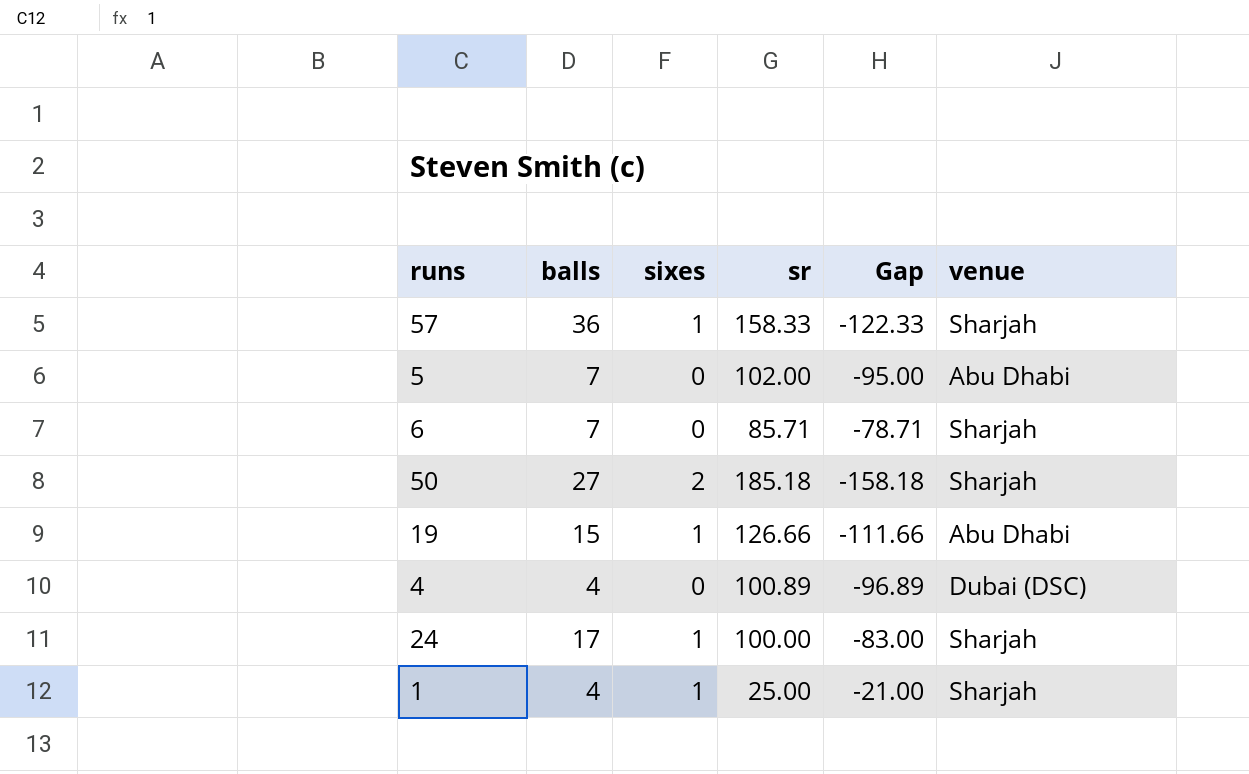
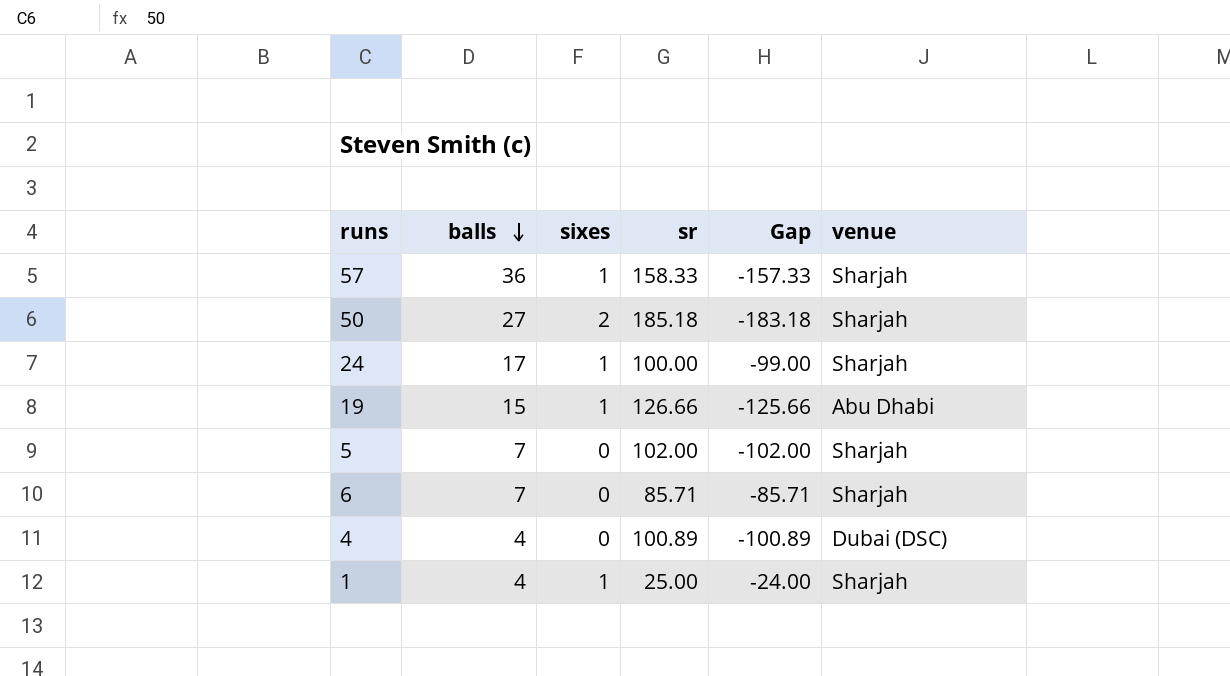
row order: none -> balls descending
column Gap | formula: [balls] - [sr] -> [sixes] - [sr]
5 | venue: Abu Dhabi -> Sharjah

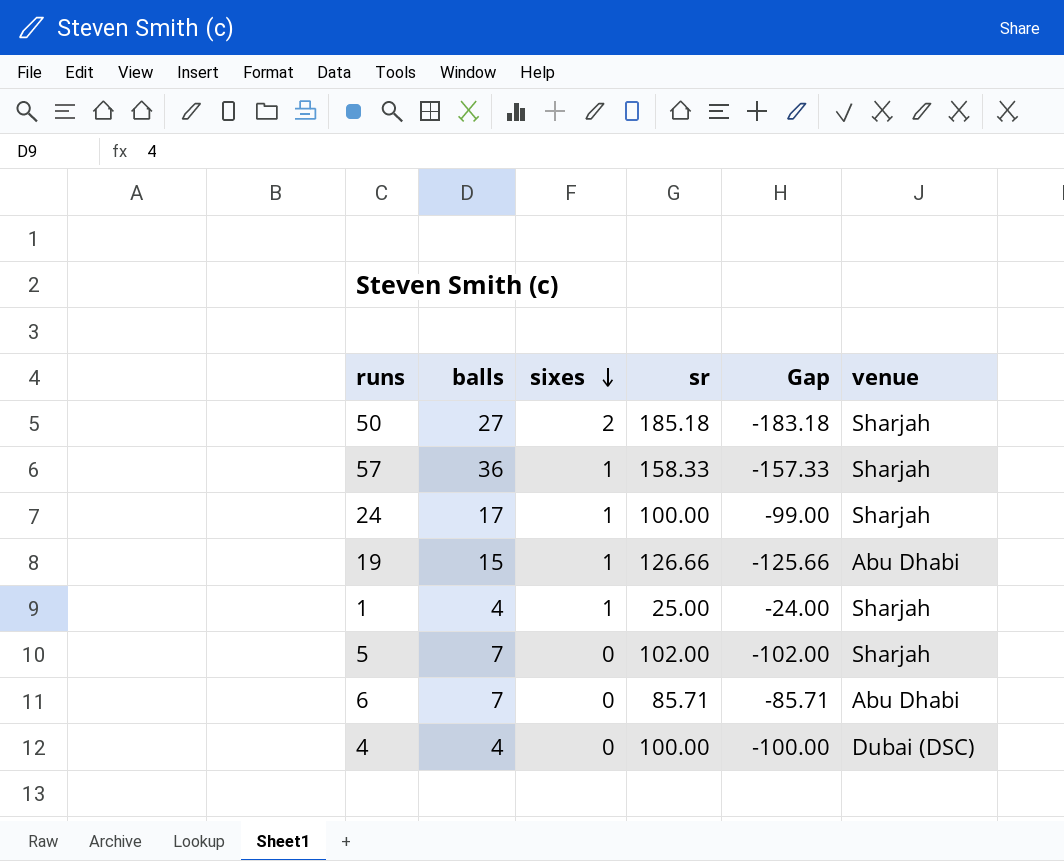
row order: balls descending -> sixes descending
6 | venue: Sharjah -> Abu Dhabi
4 | sr: 100.89 -> 100.00
4 | Gap: -100.89 -> -100.00

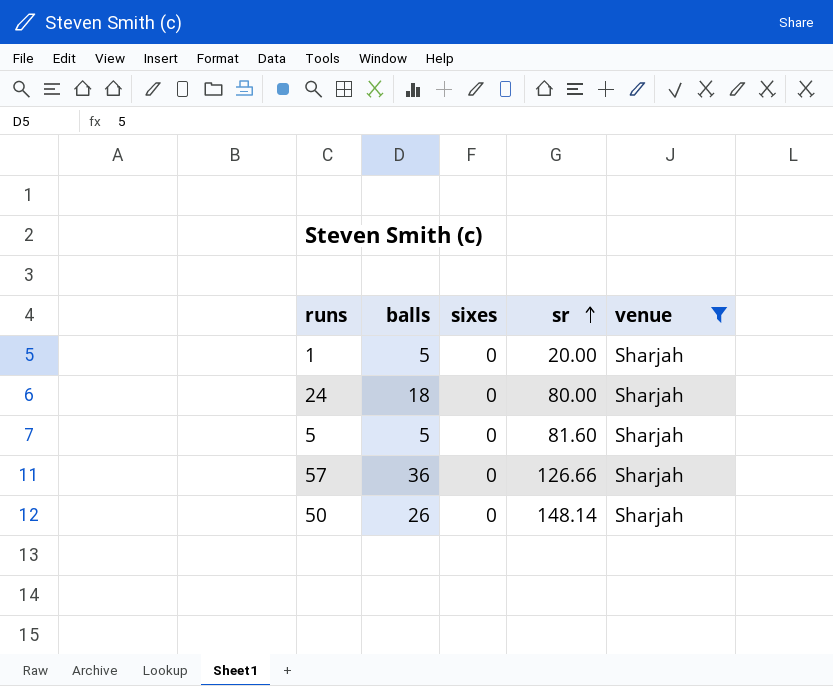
filter: none -> venue = Sharjah
row order: sixes descending -> sr ascending
column Gap | formula: [sixes] - [sr] -> none
1 | balls: 4 -> 5
1 | sixes: 1 -> 0
1 | sr: 25.00 -> 20.00
24 | balls: 17 -> 18
24 | sixes: 1 -> 0
24 | sr: 100.00 -> 80.00
5 | balls: 7 -> 5
5 | sr: 102.00 -> 81.60
57 | sixes: 1 -> 0
57 | sr: 158.33 -> 126.66
50 | balls: 27 -> 26
50 | sixes: 2 -> 0
50 | sr: 185.18 -> 148.14

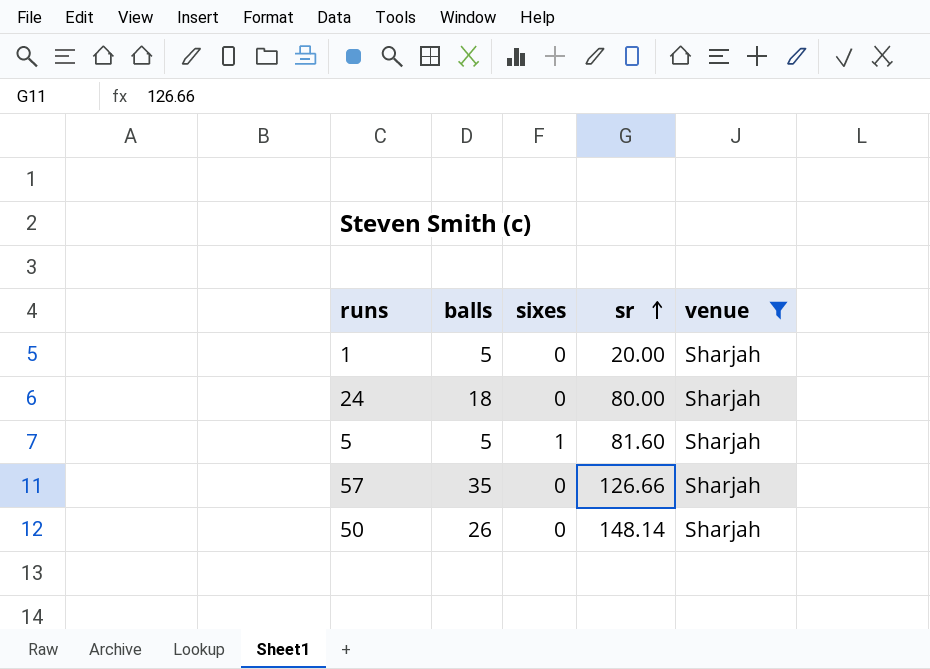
5 | sixes: 0 -> 1
57 | balls: 36 -> 35

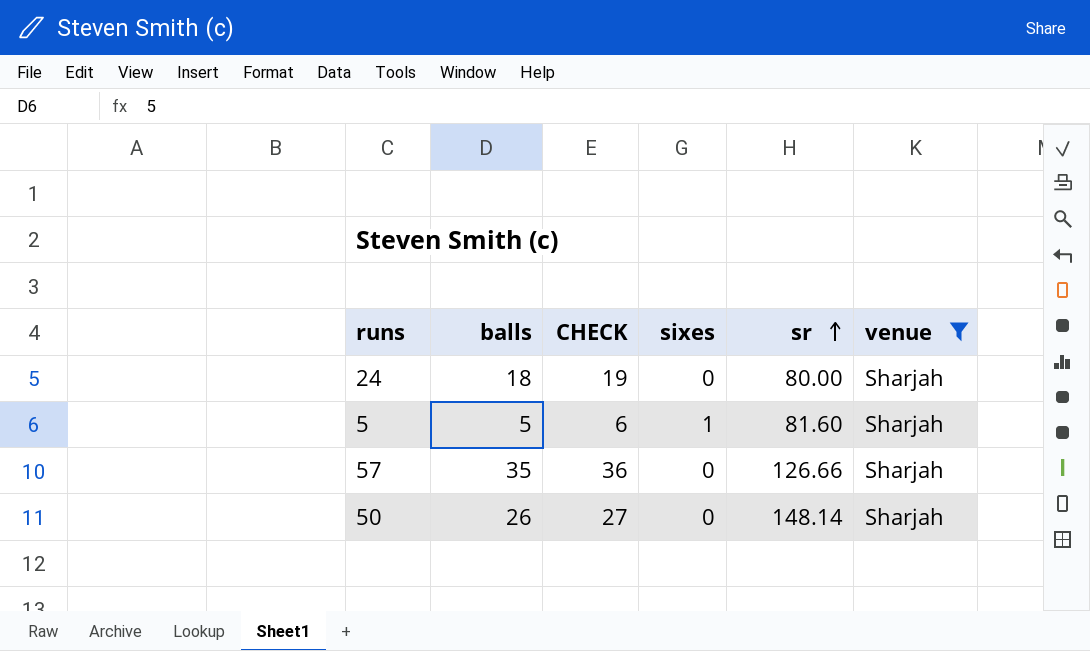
column CHECK | formula: none -> [balls] + 1
row 1: 5 | 0 | 20.00 | Sharjah -> none

